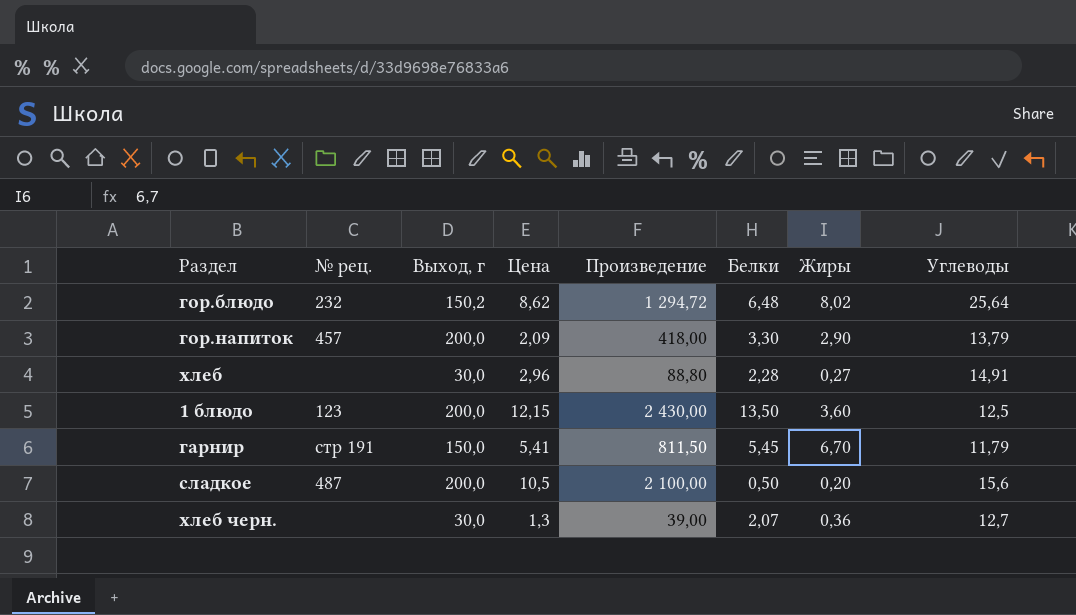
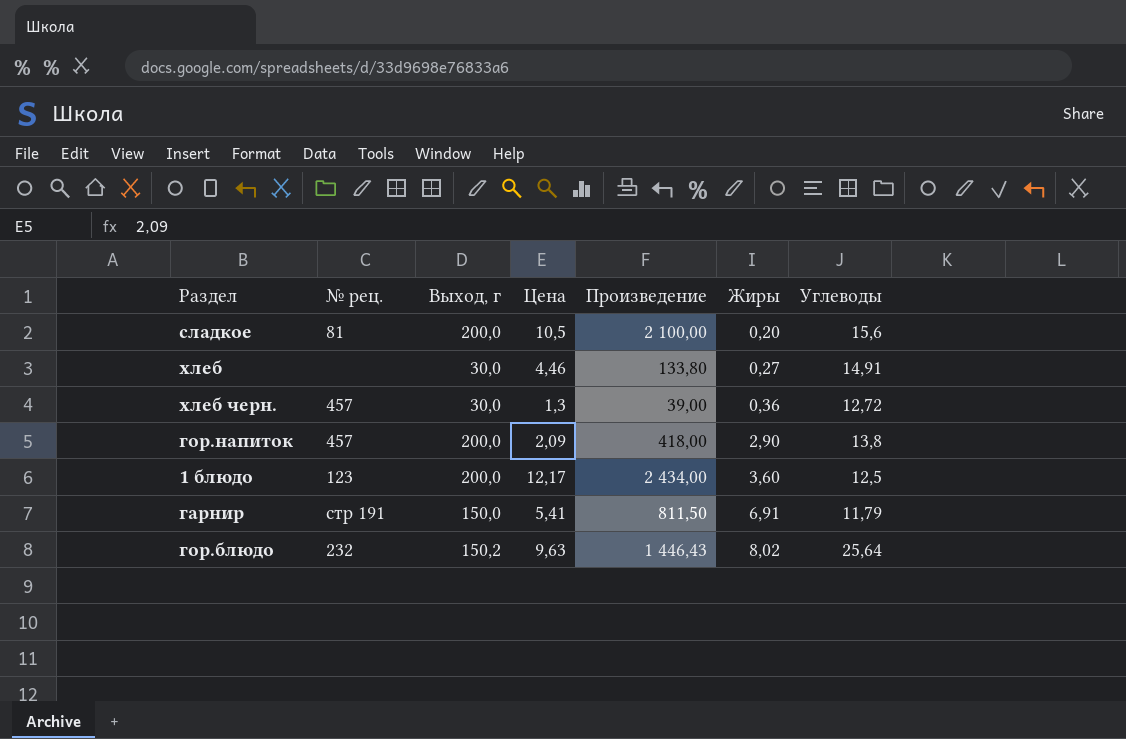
row order: none -> Жиры ascending
column Белки | position: 6 -> none
сладкое | № рец.: 487 -> 81
хлеб | Цена: 2,96 -> 4,46
хлеб | Произведение: 88,80 -> 133,80
хлеб черн. | № рец.: none -> 457
хлеб черн. | Углеводы: 12,7 -> 12,72
гор.напиток | Углеводы: 13,79 -> 13,8
1 блюдо | Цена: 12,15 -> 12,17
1 блюдо | Произведение: 2 430,00 -> 2 434,00
гарнир | Жиры: 6,70 -> 6,91
гор.блюдо | Цена: 8,62 -> 9,63
гор.блюдо | Произведение: 1 294,72 -> 1 446,43

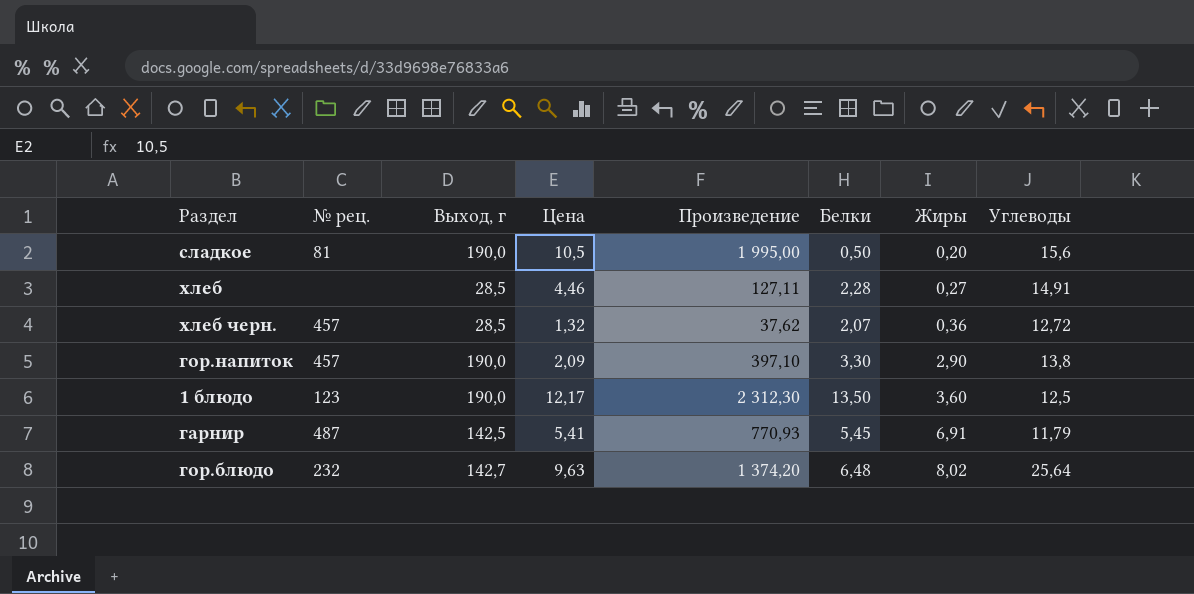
column Белки | position: none -> 6
сладкое | Выход, г: 200,0 -> 190,0
сладкое | Произведение: 2 100,00 -> 1 995,00
хлеб | Выход, г: 30,0 -> 28,5
хлеб | Произведение: 133,80 -> 127,11
хлеб черн. | Выход, г: 30,0 -> 28,5
хлеб черн. | Цена: 1,3 -> 1,32
хлеб черн. | Произведение: 39,00 -> 37,62
гор.напиток | Выход, г: 200,0 -> 190,0
гор.напиток | Произведение: 418,00 -> 397,10
1 блюдо | Выход, г: 200,0 -> 190,0
1 блюдо | Произведение: 2 434,00 -> 2 312,30
гарнир | № рец.: стр 191 -> 487
гарнир | Выход, г: 150,0 -> 142,5
гарнир | Произведение: 811,50 -> 770,93
гор.блюдо | Выход, г: 150,2 -> 142,7
гор.блюдо | Произведение: 1 446,43 -> 1 374,20

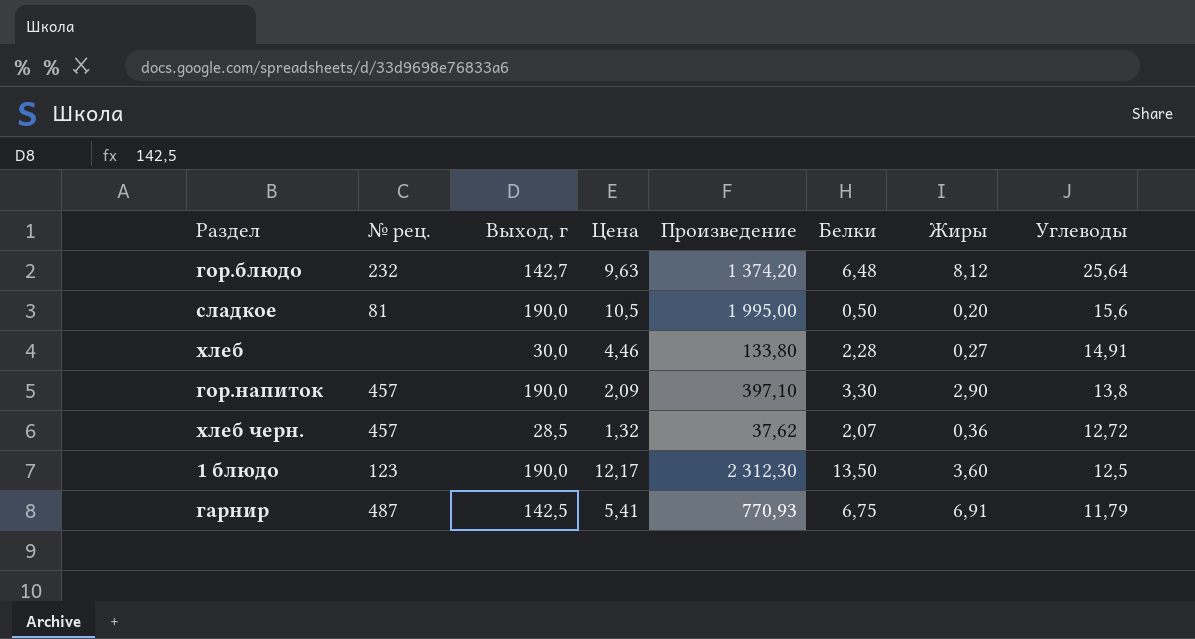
row order: Жиры ascending -> Углеводы descending
гор.блюдо | Жиры: 8,02 -> 8,12
хлеб | Выход, г: 28,5 -> 30,0
хлеб | Произведение: 127,11 -> 133,80
гарнир | Белки: 5,45 -> 6,75

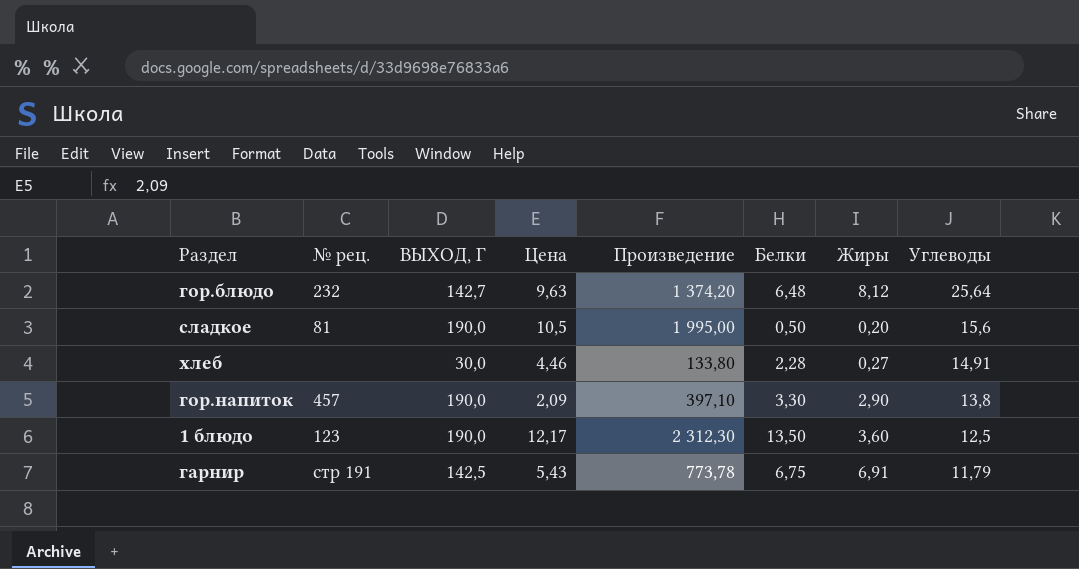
column name: Выход, г -> ВЫХОД, Г
row хлеб черн.: 457 | 28,5 | 1,32 | 37,62 | 2,07 | 0,36 | 12,72 -> none
гарнир | № рец.: 487 -> стр 191
гарнир | Цена: 5,41 -> 5,43
гарнир | Произведение: 770,93 -> 773,78

